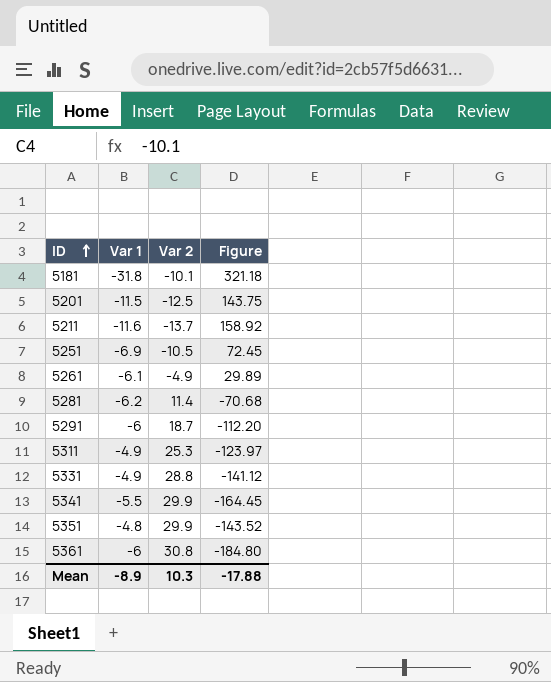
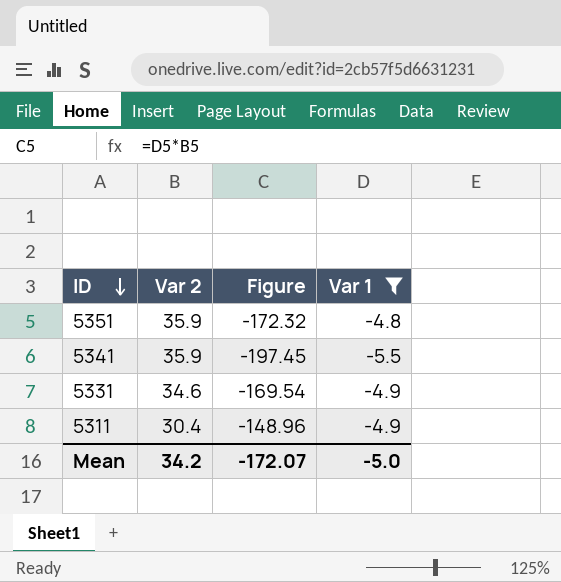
filter: none -> Var 1 >= -5.5
row order: ID ascending -> ID descending
column Var 1 | position: 2 -> 4
5351 | Var 2: 29.9 -> 35.9
5351 | Figure: -143.52 -> -172.32
5341 | Var 2: 29.9 -> 35.9
5341 | Figure: -164.45 -> -197.45
5331 | Var 2: 28.8 -> 34.6
5331 | Figure: -141.12 -> -169.54
5311 | Var 2: 25.3 -> 30.4
5311 | Figure: -123.97 -> -148.96
Mean | Var 2: 10.3 -> 34.2
Mean | Figure: -17.88 -> -172.07
Mean | Var 1: -8.9 -> -5.0

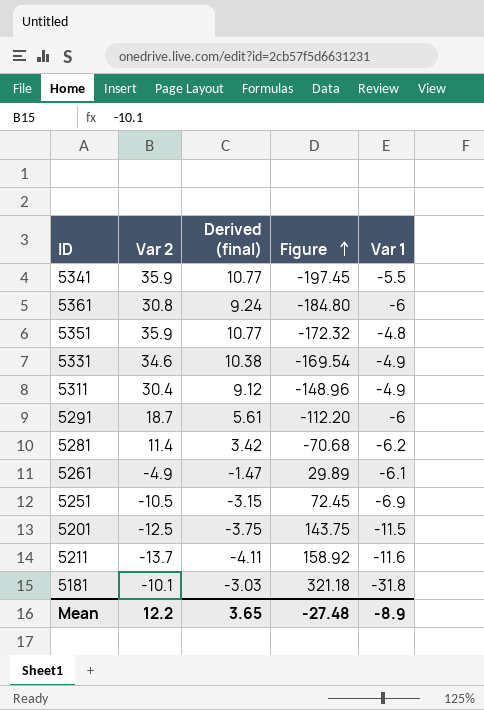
filter: Var 1 >= -5.5 -> none
row order: ID descending -> Figure ascending
column Derived (final) | formula: none -> [Var 2] * 0.3
Mean | Var 2: 34.2 -> 12.2
Mean | Figure: -172.07 -> -27.48
Mean | Var 1: -5.0 -> -8.9

